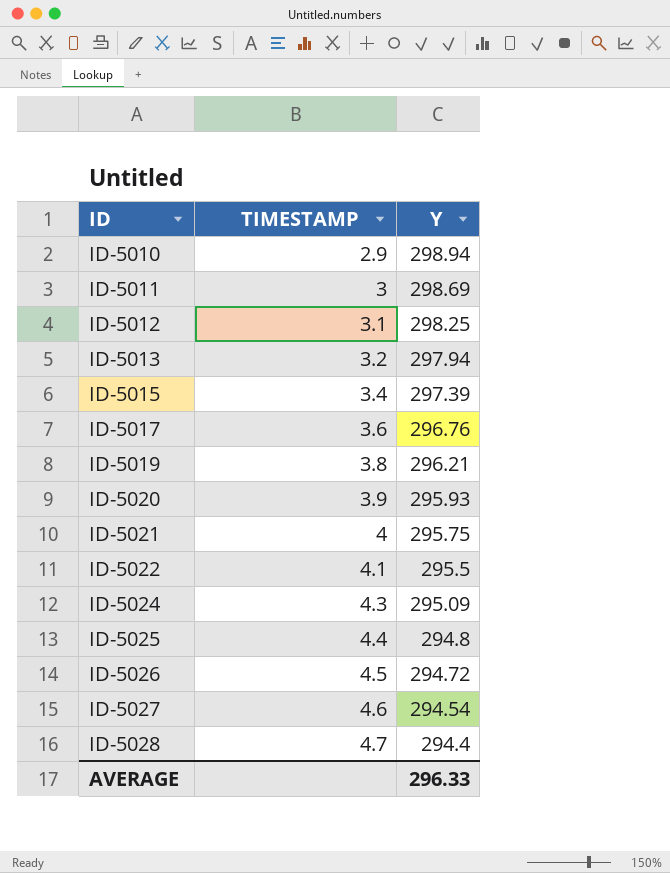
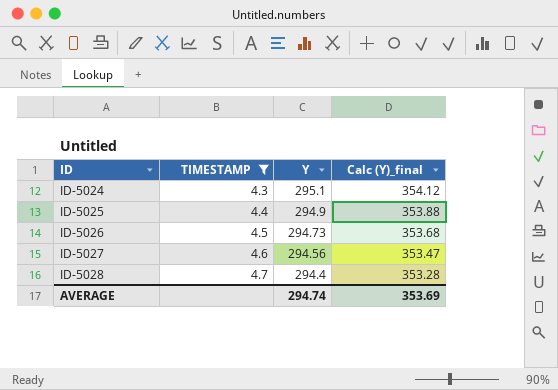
filter: none -> TIMESTAMP >= 4.3
column Calc (Y)_final | formula: none -> [Y] * 1.2
ID-5024 | Y: 295.09 -> 295.1
ID-5025 | Y: 294.8 -> 294.9
ID-5026 | Y: 294.72 -> 294.73
ID-5027 | Y: 294.54 -> 294.56
AVERAGE | Y: 296.33 -> 294.74

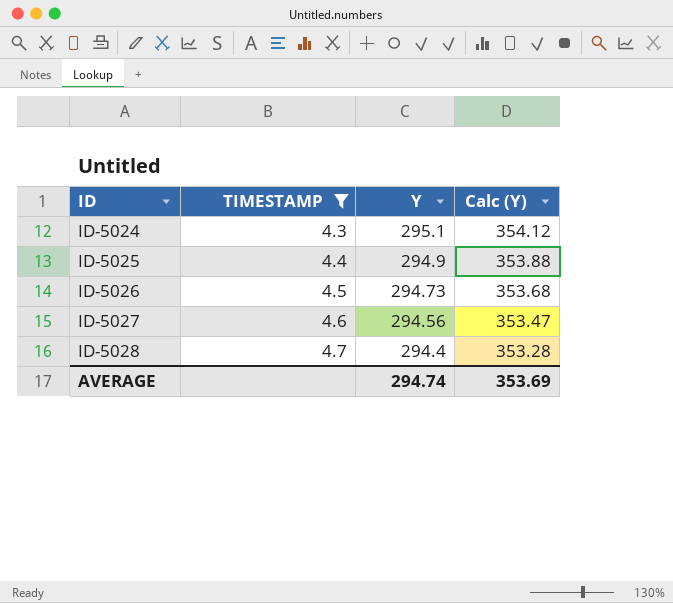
column name: Calc (Y)_final -> Calc (Y)

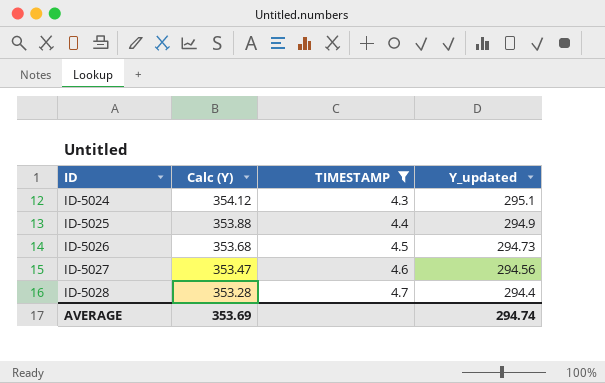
column Calc (Y) | position: 4 -> 2
column name: Y -> Y_updated

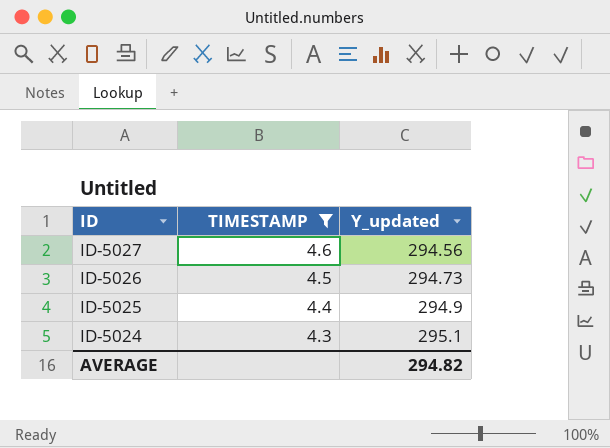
row order: ID ascending -> ID descending
column Calc (Y) | formula: [Y_updated] * 1.2 -> none
row ID-5028: 353.28 | 4.7 | 294.4 -> none
AVERAGE | Y_updated: 294.74 -> 294.82

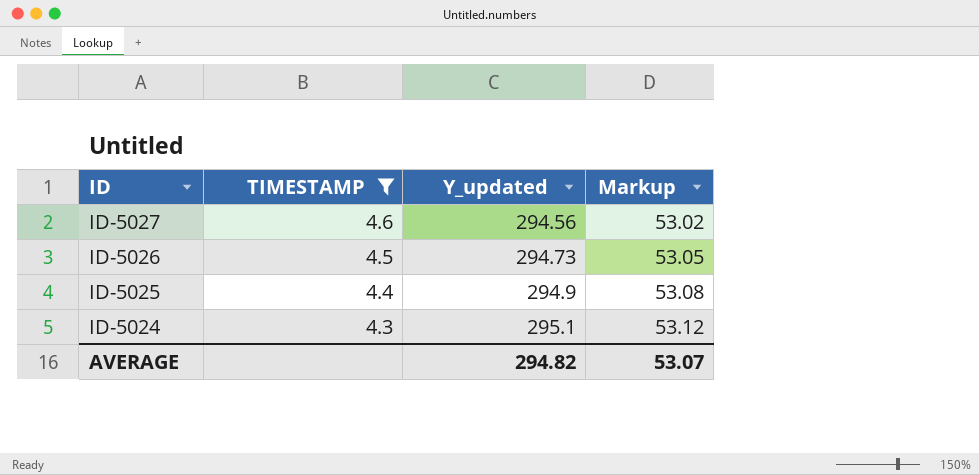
column Markup | formula: none -> [Y_updated] * 0.18

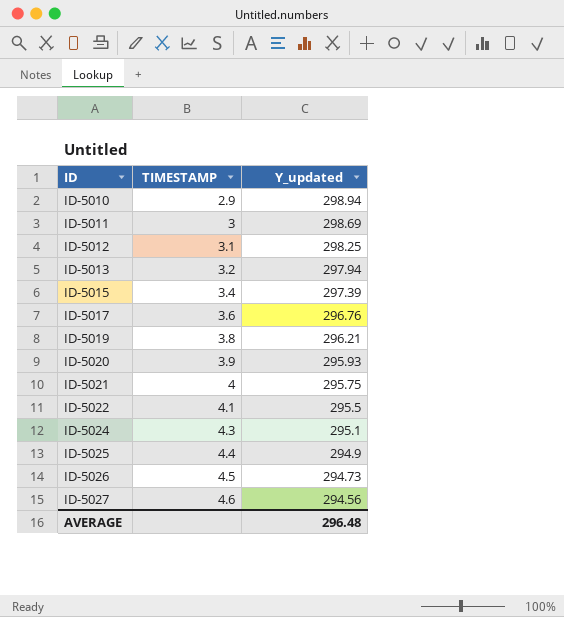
filter: TIMESTAMP >= 4.3 -> none
row order: ID descending -> ID ascending
column Markup | formula: [Y_updated] * 0.18 -> none
AVERAGE | Y_updated: 294.82 -> 296.48

